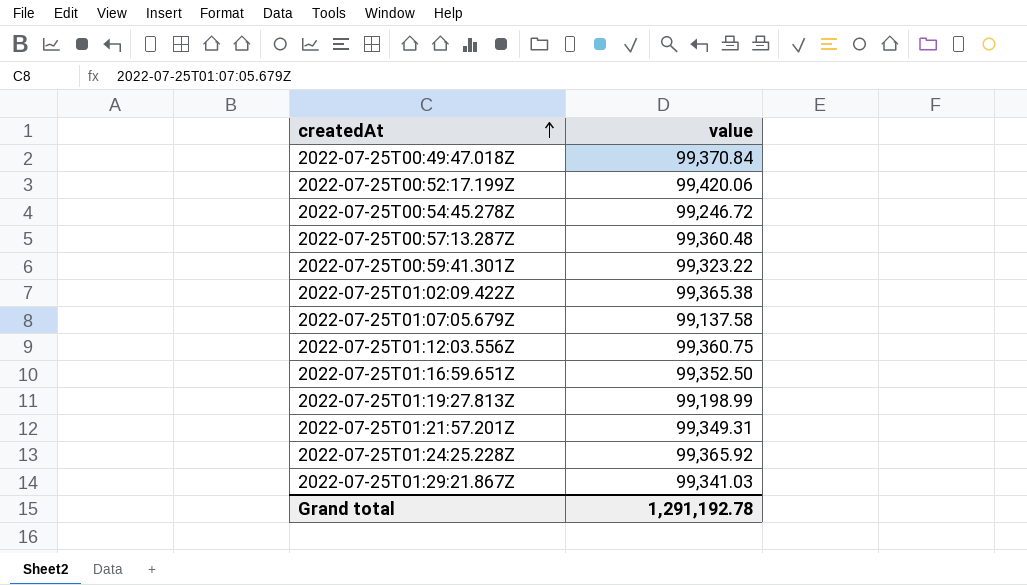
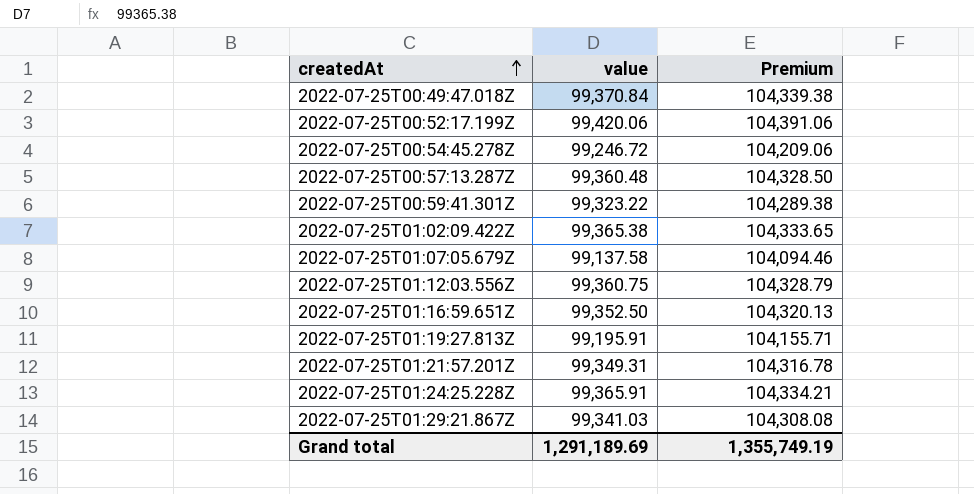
column Premium | formula: none -> [value] * 1.05
2022-07-25T01:19:27.813Z | value: 99,198.99 -> 99,195.91
2022-07-25T01:24:25.228Z | value: 99,365.92 -> 99,365.91
Grand total | value: 1,291,192.78 -> 1,291,189.69

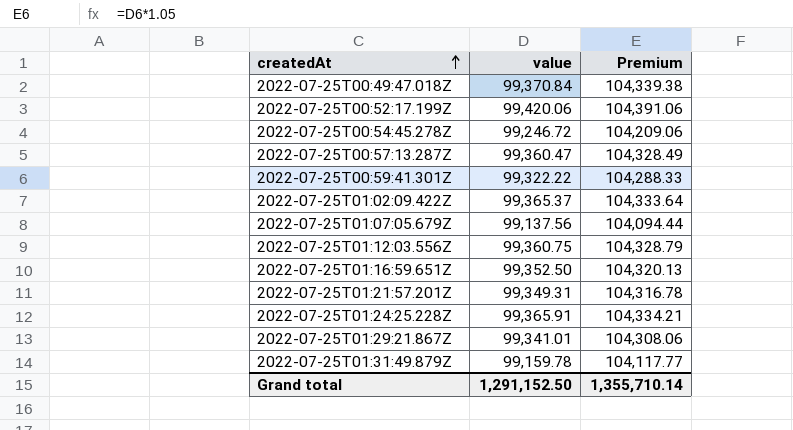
row 2022-07-25T01:19:27.813Z: 99,195.91 | 104,155.71 -> none
2022-07-25T00:57:13.287Z | value: 99,360.48 -> 99,360.47
2022-07-25T00:57:13.287Z | Premium: 104,328.50 -> 104,328.49
2022-07-25T00:59:41.301Z | value: 99,323.22 -> 99,322.22
2022-07-25T00:59:41.301Z | Premium: 104,289.38 -> 104,288.33
2022-07-25T01:02:09.422Z | value: 99,365.38 -> 99,365.37
2022-07-25T01:02:09.422Z | Premium: 104,333.65 -> 104,333.64
2022-07-25T01:07:05.679Z | value: 99,137.58 -> 99,137.56
2022-07-25T01:07:05.679Z | Premium: 104,094.46 -> 104,094.44
2022-07-25T01:29:21.867Z | value: 99,341.03 -> 99,341.01
2022-07-25T01:29:21.867Z | Premium: 104,308.08 -> 104,308.06
row 2022-07-25T01:31:49.879Z: none -> 99,159.78 | 104,117.77
Grand total | value: 1,291,189.69 -> 1,291,152.50
Grand total | Premium: 1,355,749.19 -> 1,355,710.14

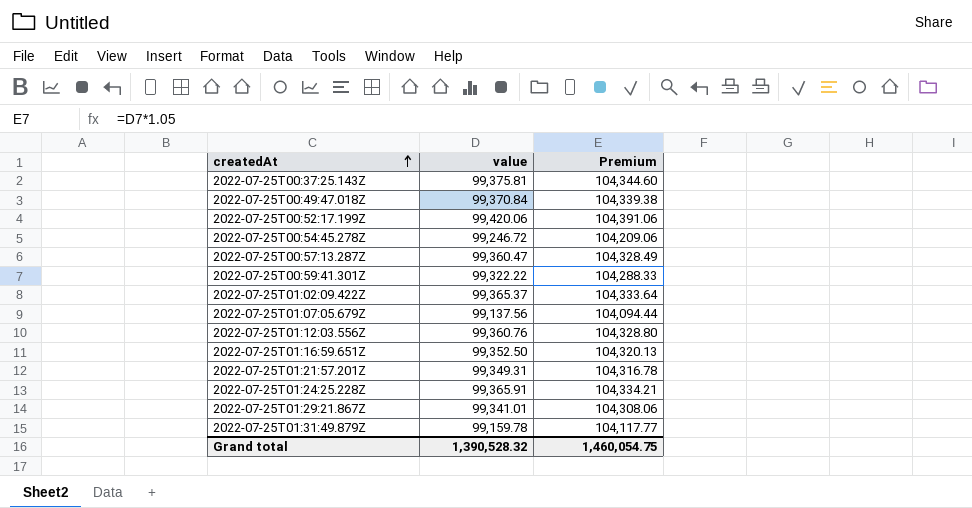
row 2022-07-25T00:37:25.143Z: none -> 99,375.81 | 104,344.60
2022-07-25T01:12:03.556Z | value: 99,360.75 -> 99,360.76
2022-07-25T01:12:03.556Z | Premium: 104,328.79 -> 104,328.80
Grand total | value: 1,291,152.50 -> 1,390,528.32
Grand total | Premium: 1,355,710.14 -> 1,460,054.75

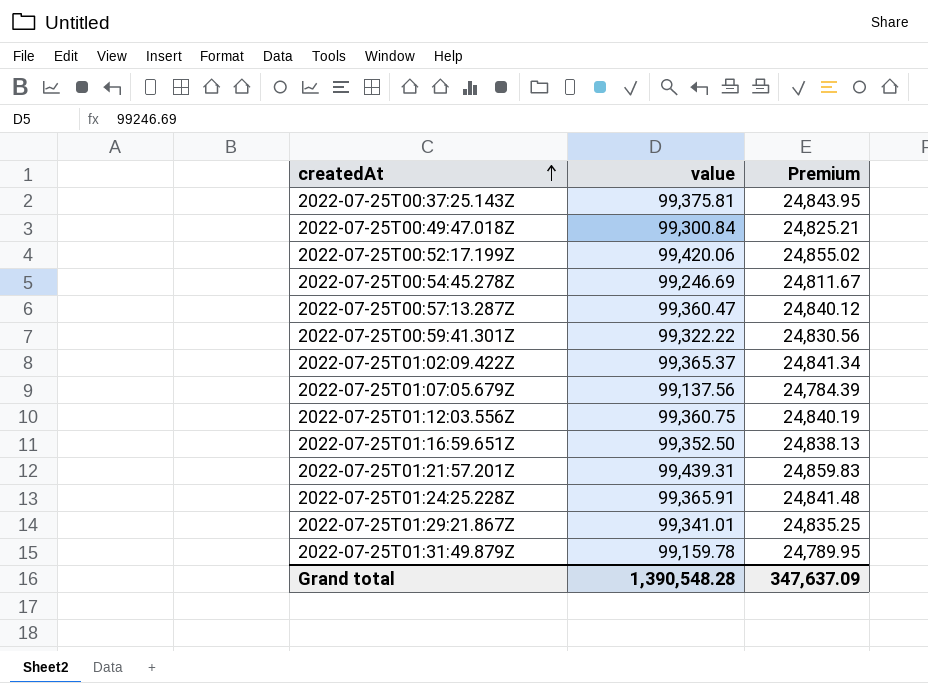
column Premium | formula: [value] * 1.05 -> [value] * 0.25
2022-07-25T00:49:47.018Z | value: 99,370.84 -> 99,300.84
2022-07-25T00:54:45.278Z | value: 99,246.72 -> 99,246.69
2022-07-25T01:12:03.556Z | value: 99,360.76 -> 99,360.75
2022-07-25T01:21:57.201Z | value: 99,349.31 -> 99,439.31
Grand total | value: 1,390,528.32 -> 1,390,548.28
Grand total | Premium: 1,460,054.75 -> 347,637.09

